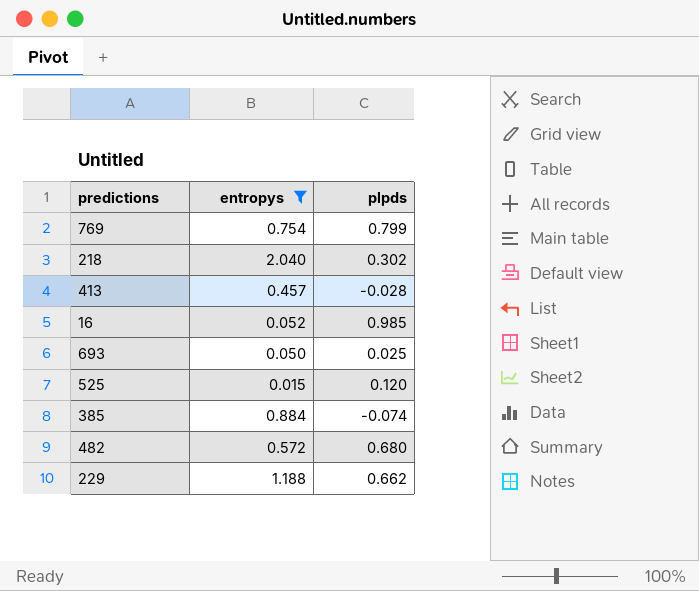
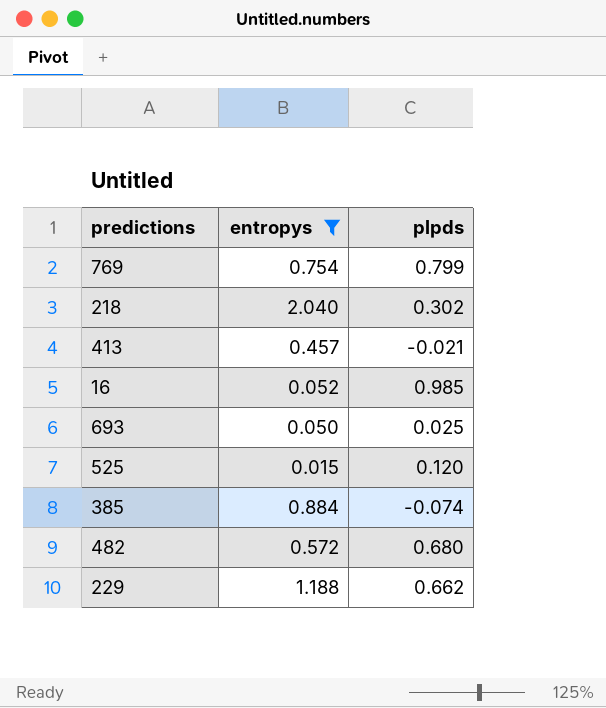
413 | plpds: -0.028 -> -0.021

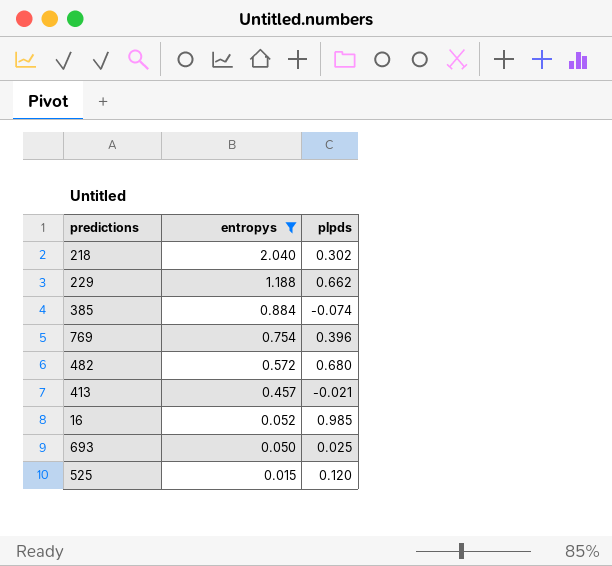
row order: none -> entropys descending
769 | plpds: 0.799 -> 0.396

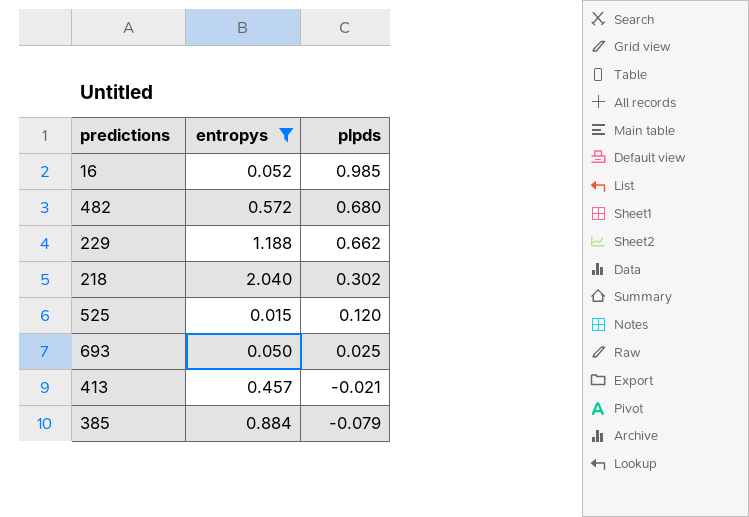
row order: entropys descending -> plpds descending
row 769: 0.754 | 0.396 -> none
385 | plpds: -0.074 -> -0.079

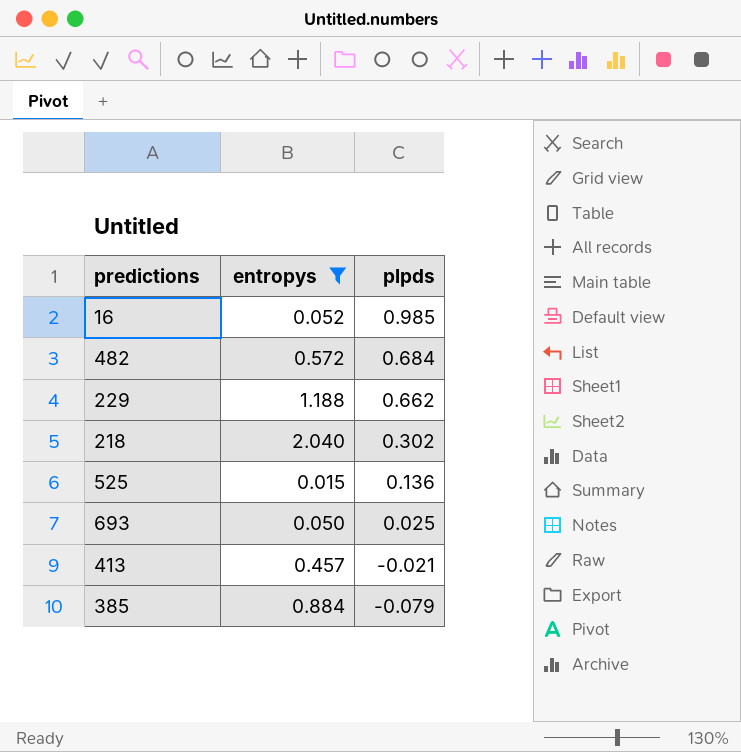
482 | plpds: 0.680 -> 0.684
525 | plpds: 0.120 -> 0.136

